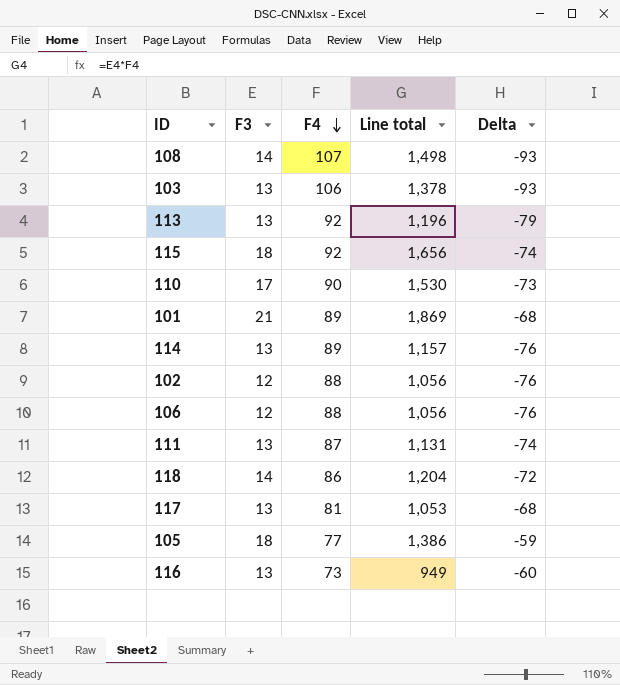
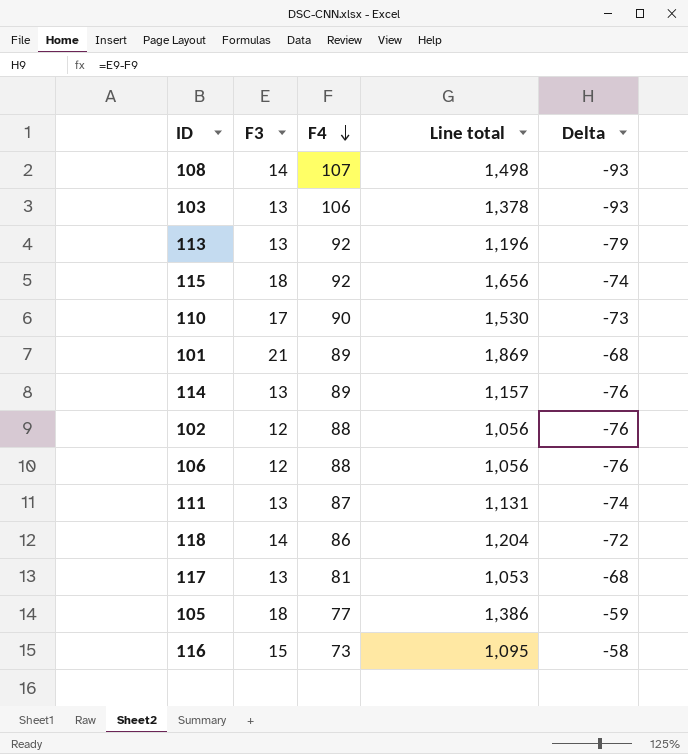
116 | F3: 13 -> 15
116 | Line total: 949 -> 1,095
116 | Delta: -60 -> -58

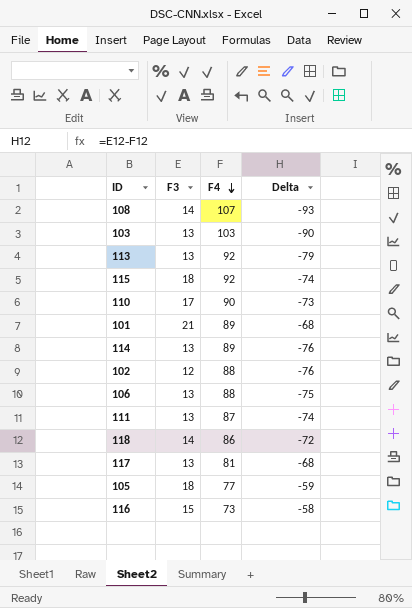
column Line total | formula: [F3] * [F4] -> none
103 | F4: 106 -> 103
103 | Delta: -93 -> -90
106 | F3: 12 -> 13
106 | Delta: -76 -> -75

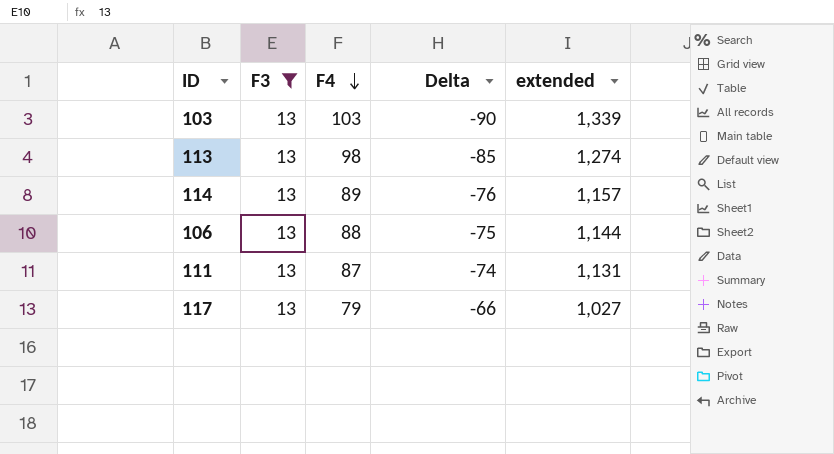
filter: none -> F3 = 13
column extended | formula: none -> [F3] * [F4]
113 | F4: 92 -> 98
113 | Delta: -79 -> -85
117 | F4: 81 -> 79
117 | Delta: -68 -> -66

